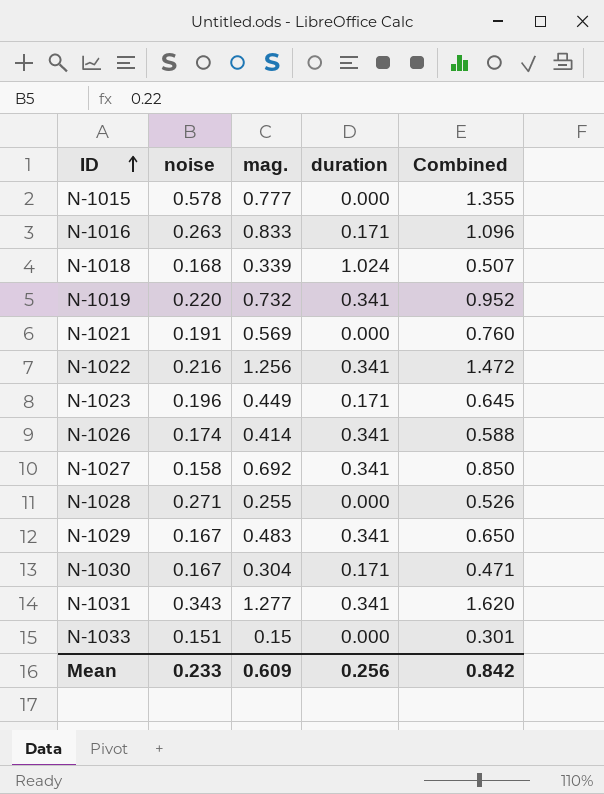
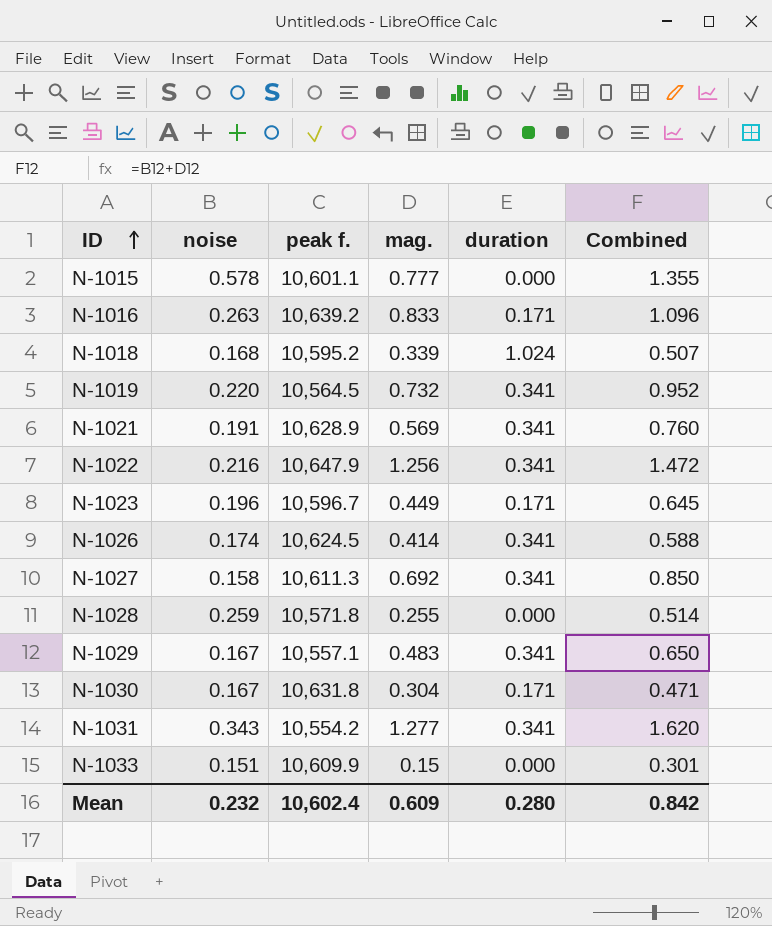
column peak f. | position: none -> 3
N-1021 | duration: 0.000 -> 0.341
N-1028 | noise: 0.271 -> 0.259
N-1028 | Combined: 0.526 -> 0.514
Mean | noise: 0.233 -> 0.232
Mean | duration: 0.256 -> 0.280

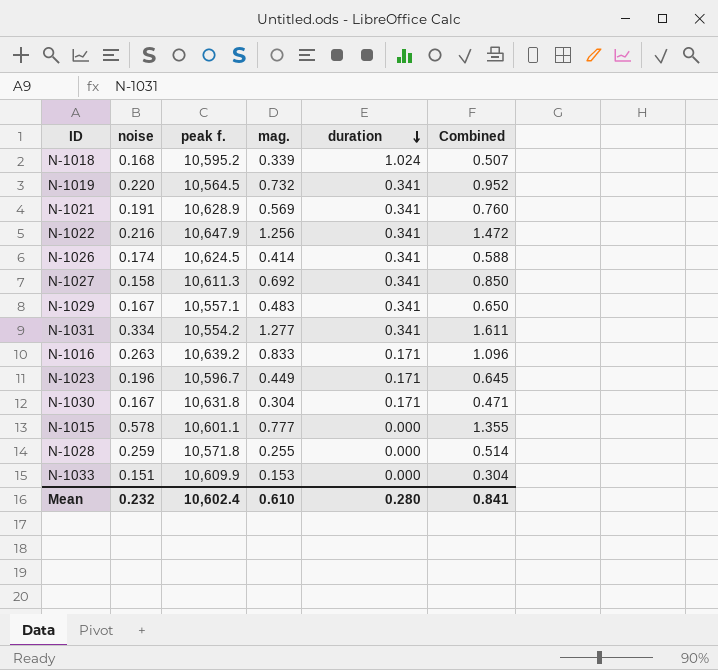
row order: ID ascending -> duration descending
N-1031 | noise: 0.343 -> 0.334
N-1031 | Combined: 1.620 -> 1.611
N-1033 | mag.: 0.15 -> 0.153
N-1033 | Combined: 0.301 -> 0.304
Mean | mag.: 0.609 -> 0.610
Mean | Combined: 0.842 -> 0.841

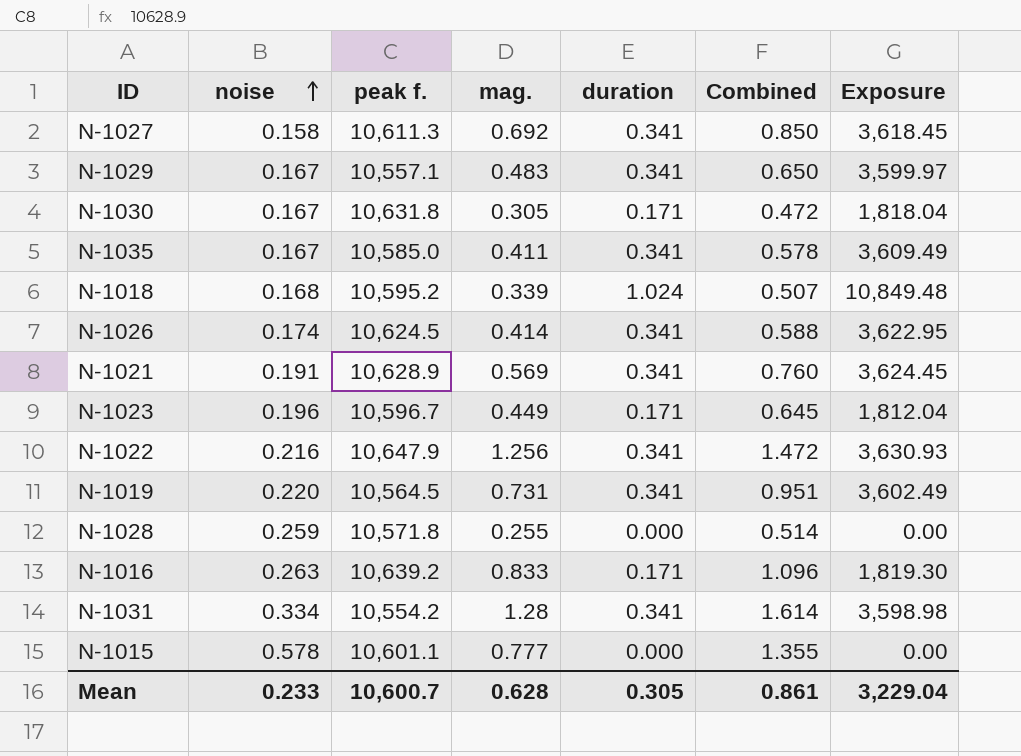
row order: duration descending -> noise ascending
column Exposure | formula: none -> [peak f.] * [duration]
row N-1033: 0.151 | 10,609.9 | 0.153 | 0.000 | 0.304 -> none
N-1030 | mag.: 0.304 -> 0.305
N-1030 | Combined: 0.471 -> 0.472
row N-1035: none -> 0.167 | 10,585.0 | 0.411 | 0.341 | 0.578 | 3,609.49
N-1019 | mag.: 0.732 -> 0.731
N-1019 | Combined: 0.952 -> 0.951
N-1031 | mag.: 1.277 -> 1.28
N-1031 | Combined: 1.611 -> 1.614
Mean | noise: 0.232 -> 0.233
Mean | peak f.: 10,602.4 -> 10,600.7
Mean | mag.: 0.610 -> 0.628
Mean | duration: 0.280 -> 0.305
Mean | Combined: 0.841 -> 0.861

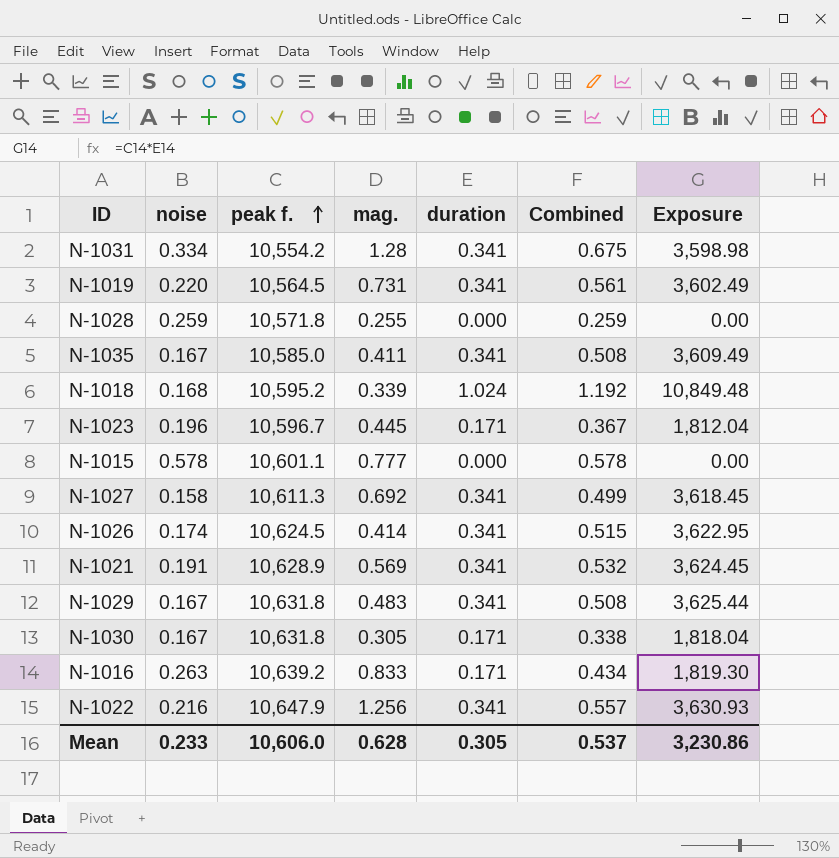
row order: noise ascending -> peak f. ascending
column Combined | formula: [noise] + [mag.] -> [noise] + [duration]
N-1023 | mag.: 0.449 -> 0.445
N-1029 | peak f.: 10,557.1 -> 10,631.8
N-1029 | Exposure: 3,599.97 -> 3,625.44
Mean | peak f.: 10,600.7 -> 10,606.0
Mean | Combined: 0.861 -> 0.537
Mean | Exposure: 3,229.04 -> 3,230.86

